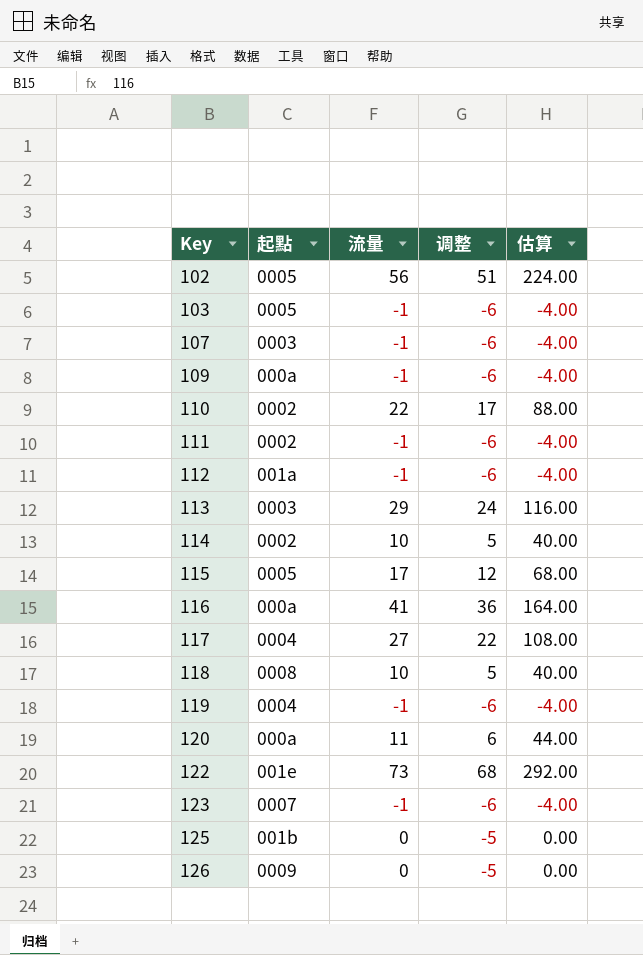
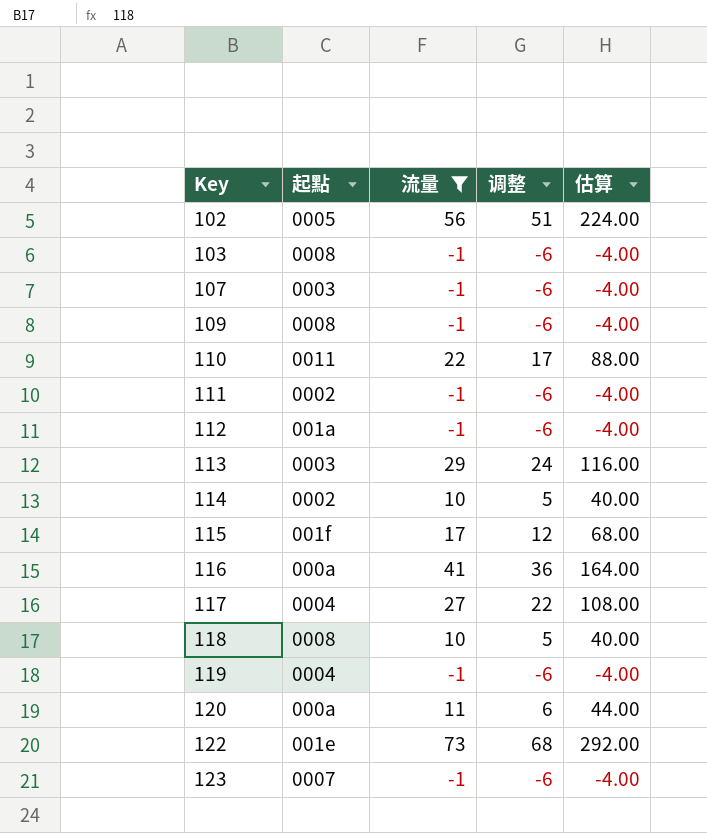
filter: none -> 流量 != 0
103 | 起點: 0005 -> 0008
109 | 起點: 000a -> 0008
110 | 起點: 0002 -> 0011
115 | 起點: 0005 -> 001f

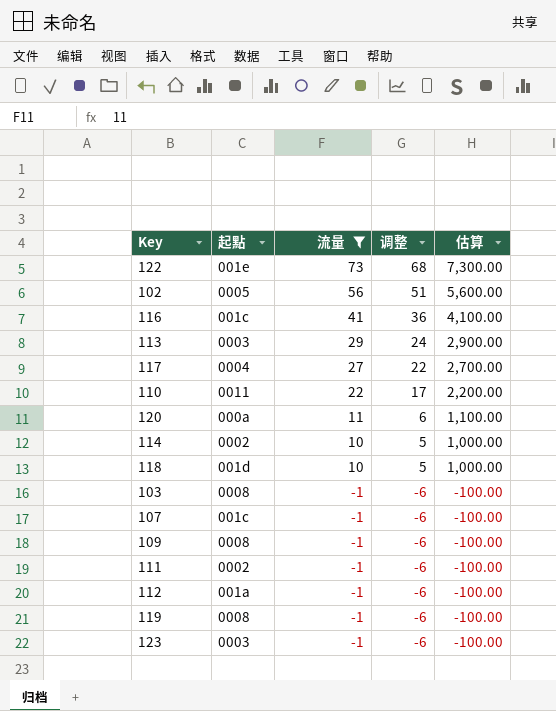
row order: Key ascending -> 流量 descending
column 估算 | formula: [流量] * 4 -> [流量] * 100
row 115: 001f | 17 | 12 | 68.00 -> none
116 | 起點: 000a -> 001c
118 | 起點: 0008 -> 001d
107 | 起點: 0003 -> 001c
119 | 起點: 0004 -> 0008
123 | 起點: 0007 -> 0003

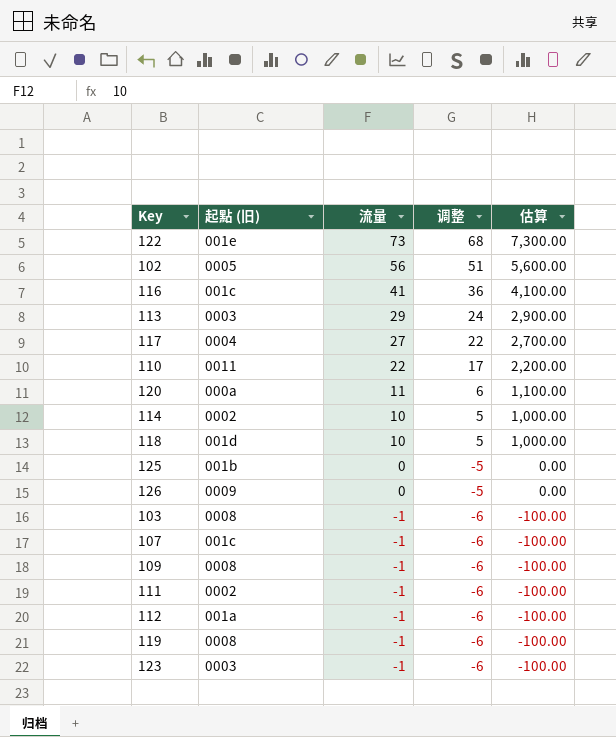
filter: 流量 != 0 -> none
column name: 起點 -> 起點 (旧)

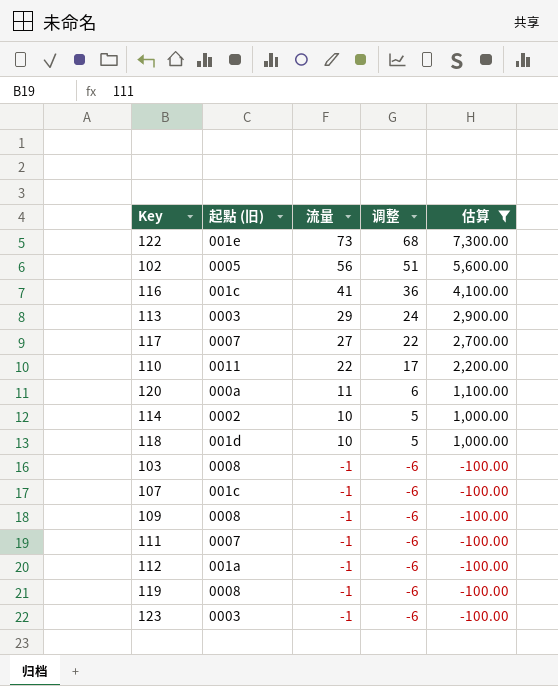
filter: none -> 估算 != 0.00
117 | 起點 (旧): 0004 -> 0007
111 | 起點 (旧): 0002 -> 0007

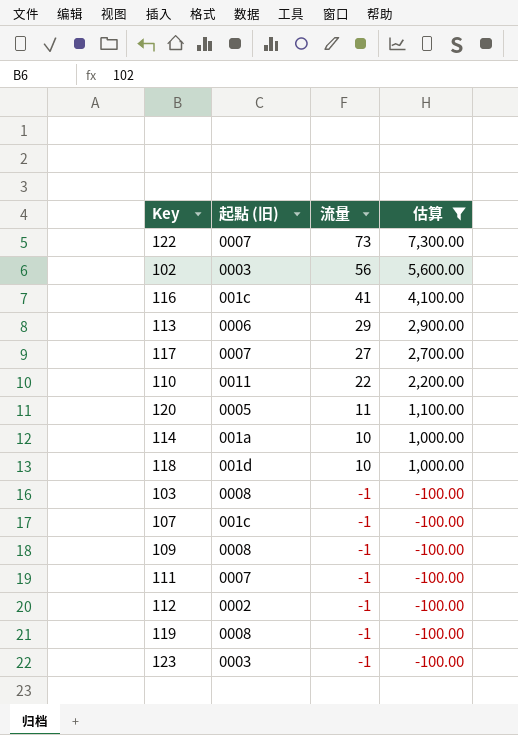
column 调整 | formula: [流量] - 5 -> none
122 | 起點 (旧): 001e -> 0007
102 | 起點 (旧): 0005 -> 0003
113 | 起點 (旧): 0003 -> 0006
120 | 起點 (旧): 000a -> 0005
114 | 起點 (旧): 0002 -> 001a
112 | 起點 (旧): 001a -> 0002

